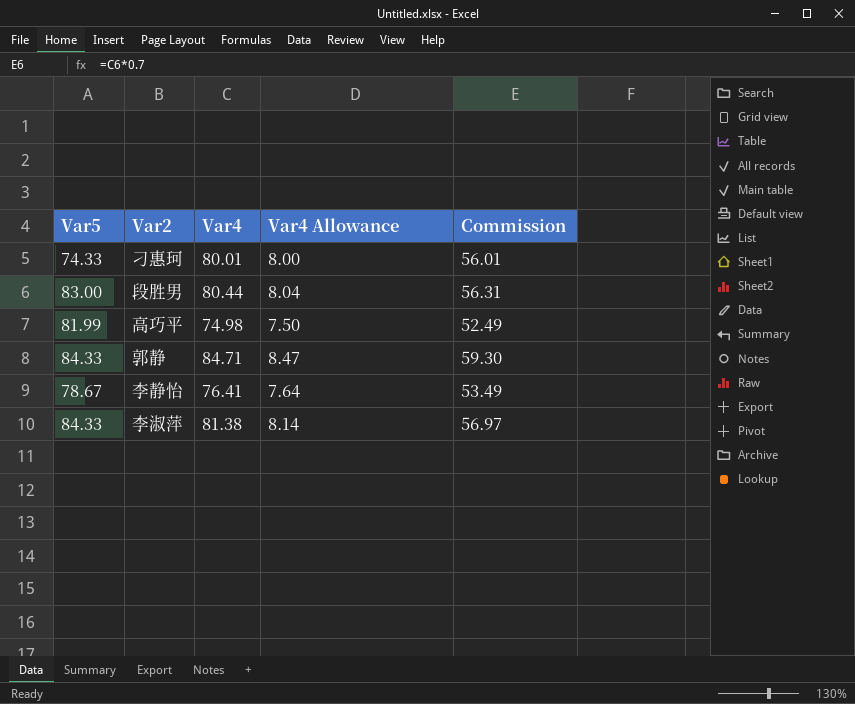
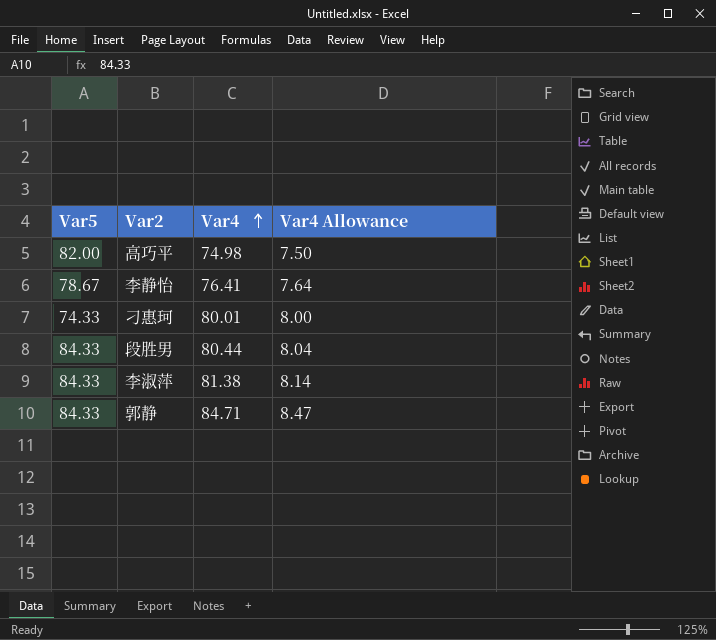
row order: none -> Var4 ascending
column Commission | formula: [Var4] * 0.7 -> none
高巧平 | Var5: 81.99 -> 82.00
段胜男 | Var5: 83.00 -> 84.33

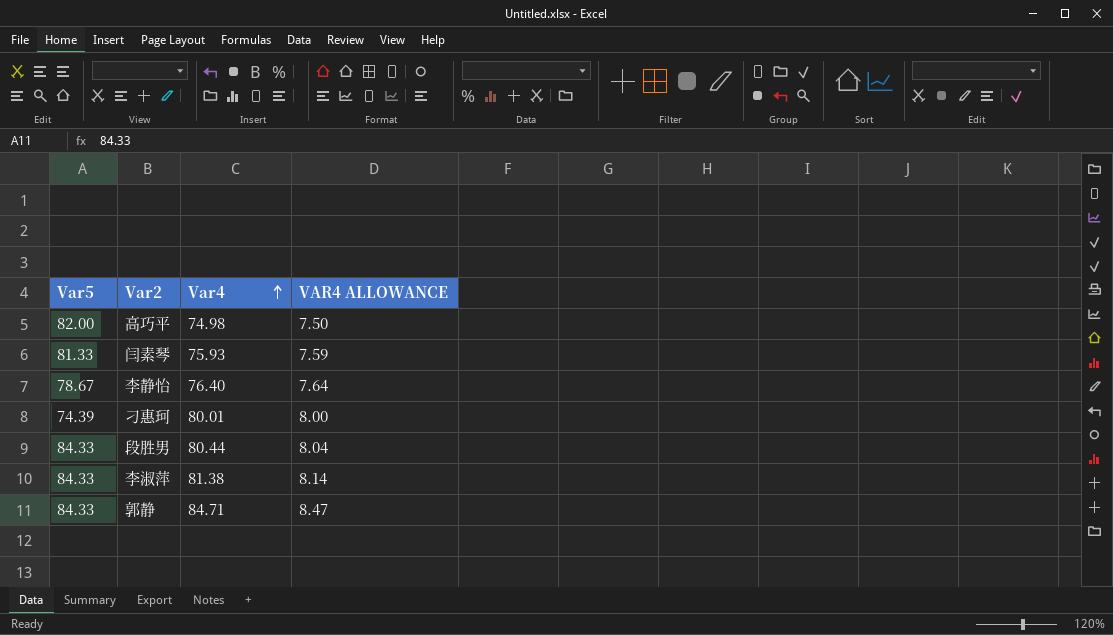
column name: Var4 Allowance -> VAR4 ALLOWANCE
row 闫素琴: none -> 81.33 | 75.93 | 7.59
李静怡 | Var4: 76.41 -> 76.40
刁惠珂 | Var5: 74.33 -> 74.39

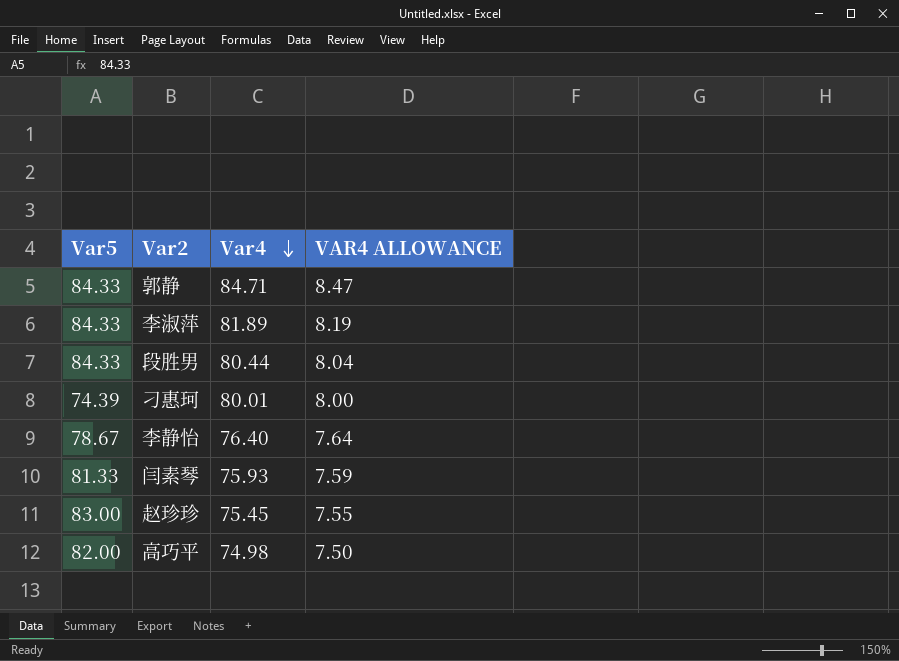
row order: Var4 ascending -> Var4 descending
李淑萍 | Var4: 81.38 -> 81.89
李淑萍 | VAR4 ALLOWANCE: 8.14 -> 8.19
row 赵珍珍: none -> 83.00 | 75.45 | 7.55

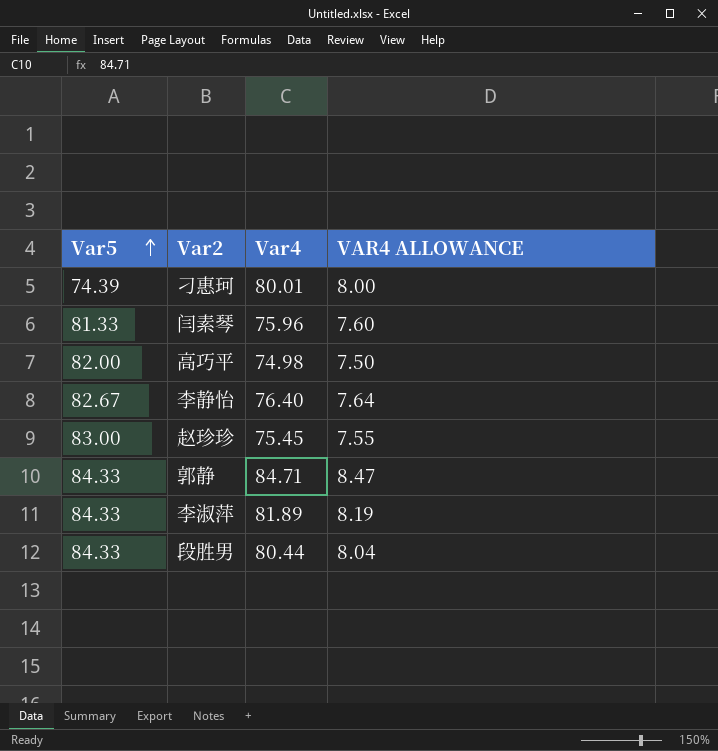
row order: Var4 descending -> Var5 ascending
闫素琴 | Var4: 75.93 -> 75.96
闫素琴 | VAR4 ALLOWANCE: 7.59 -> 7.60
李静怡 | Var5: 78.67 -> 82.67

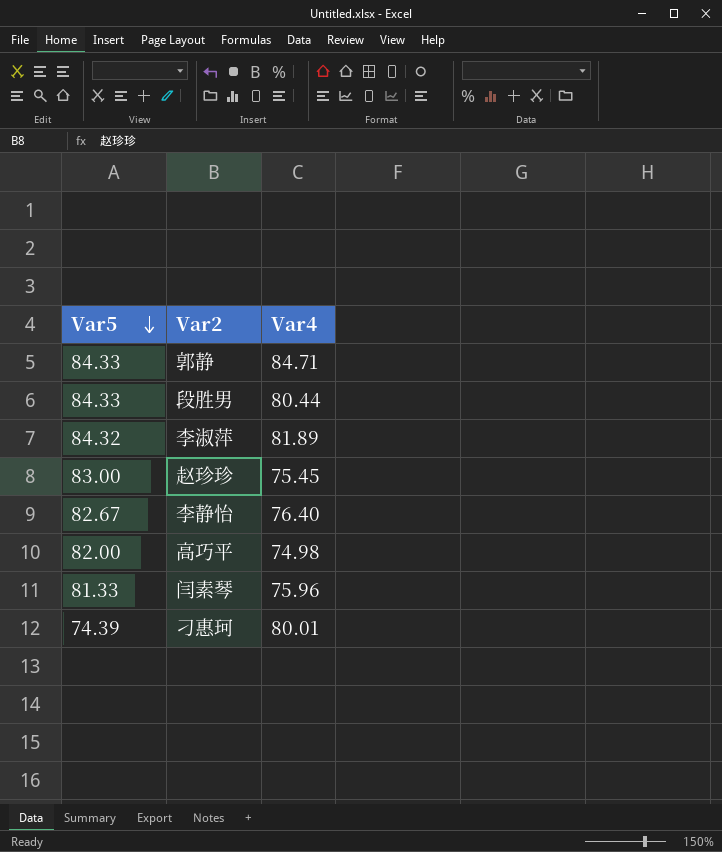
row order: Var5 ascending -> Var5 descending
column VAR4 ALLOWANCE | formula: [Var4] * 0.1 -> none
李淑萍 | Var5: 84.33 -> 84.32

